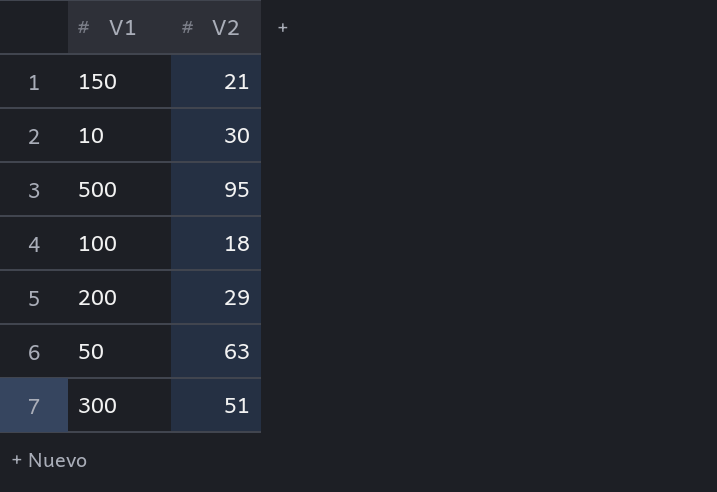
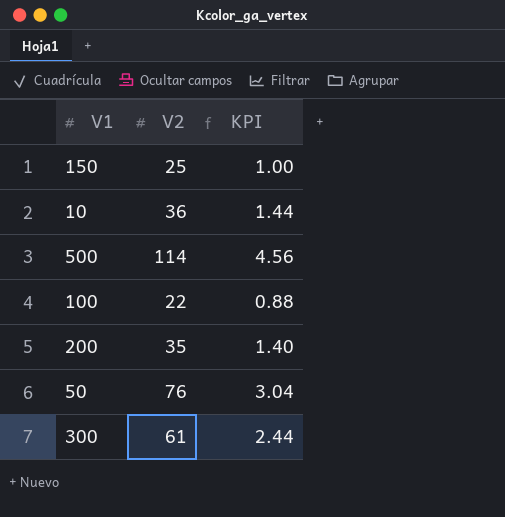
column KPI | formula: none -> [V2] * 0.04
150 | V2: 21 -> 25
10 | V2: 30 -> 36
500 | V2: 95 -> 114
100 | V2: 18 -> 22
200 | V2: 29 -> 35
50 | V2: 63 -> 76
300 | V2: 51 -> 61

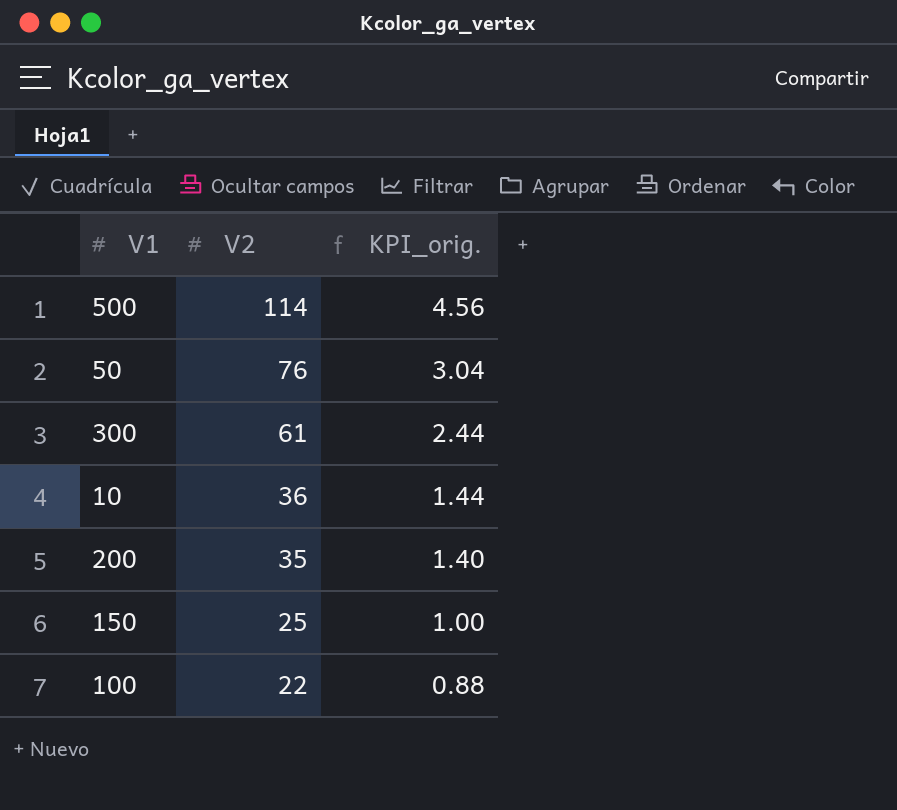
row order: none -> V2 descending
column name: KPI -> KPI_orig.

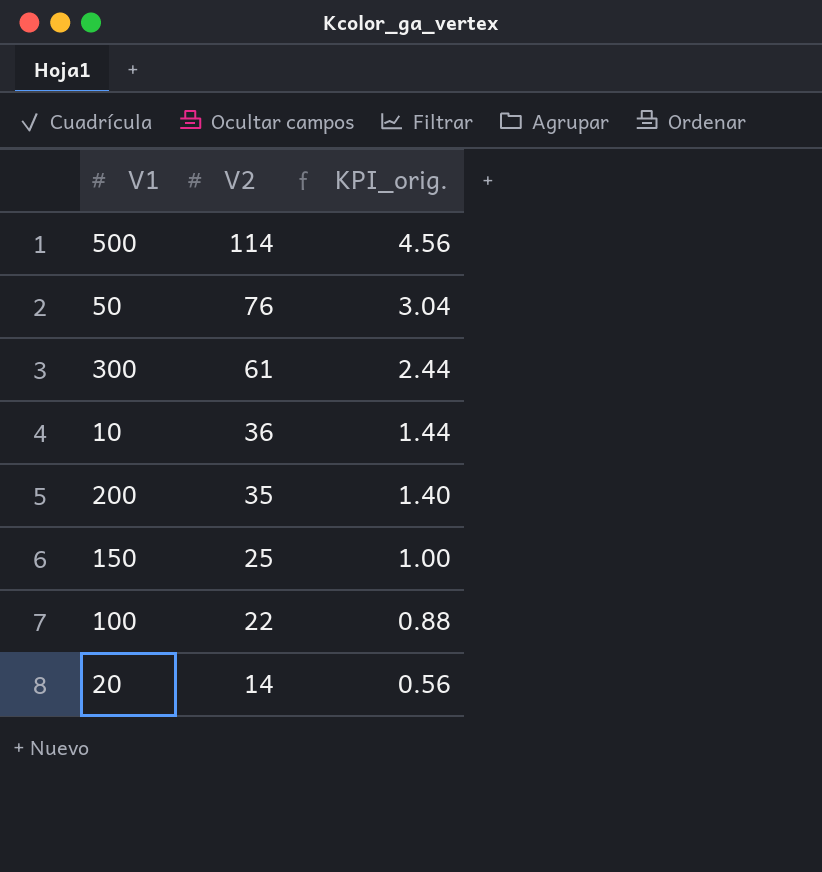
row 20: none -> 14 | 0.56

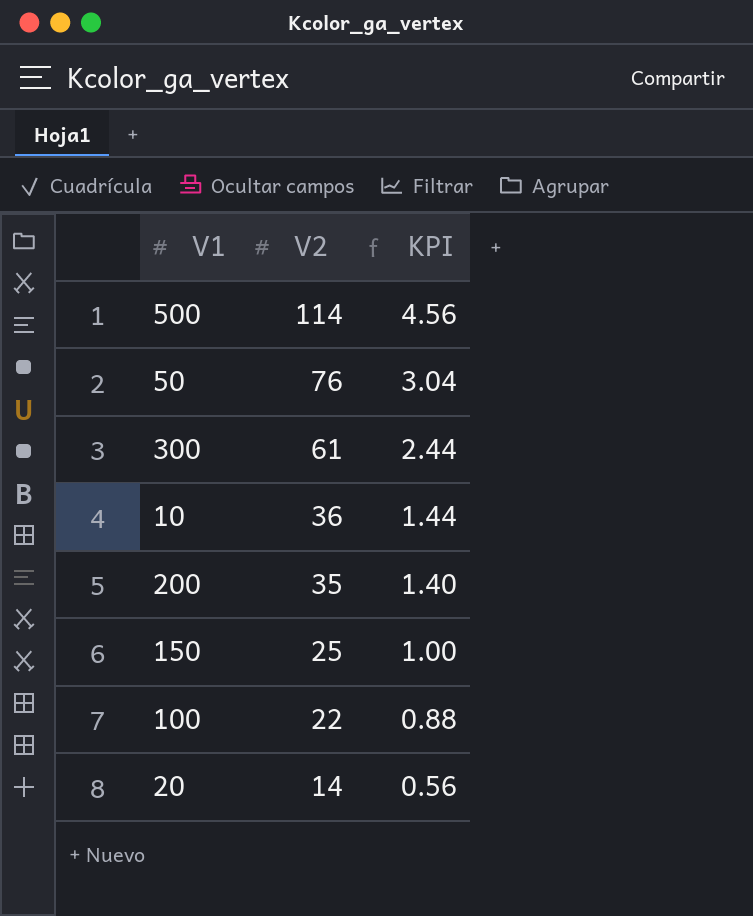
column name: KPI_orig. -> KPI

